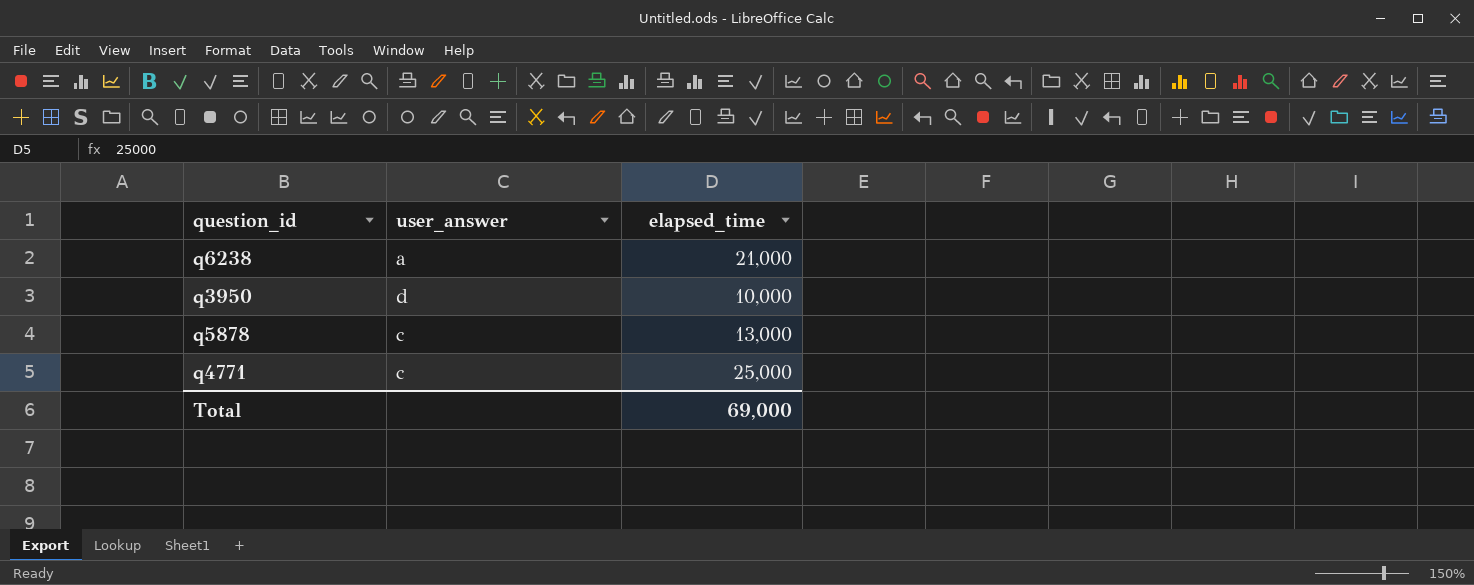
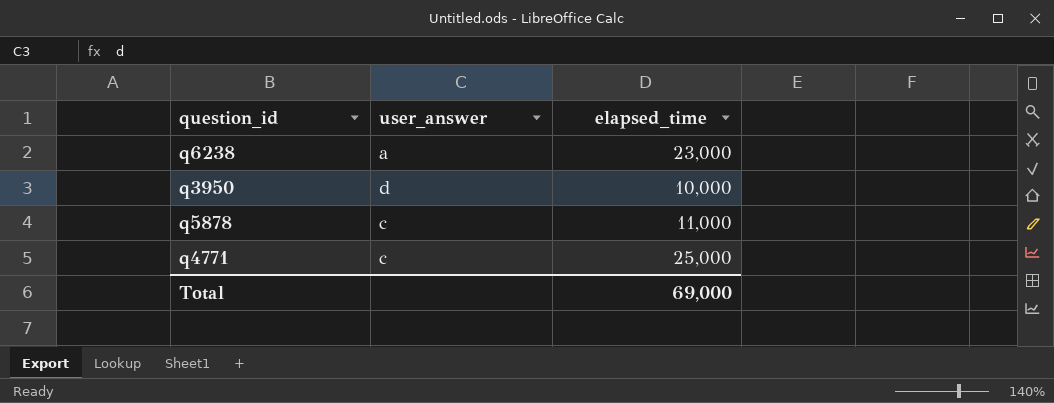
q6238 | elapsed_time: 21,000 -> 23,000
q5878 | elapsed_time: 13,000 -> 11,000

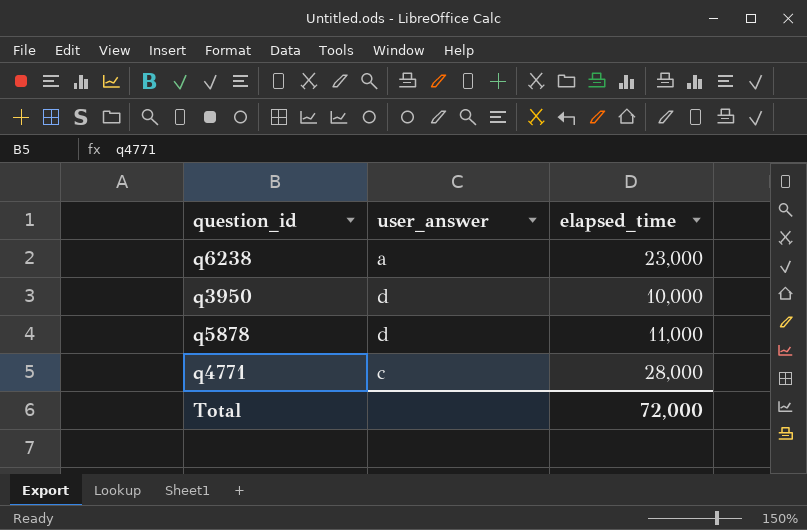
q5878 | user_answer: c -> d
q4771 | elapsed_time: 25,000 -> 28,000
Total | elapsed_time: 69,000 -> 72,000

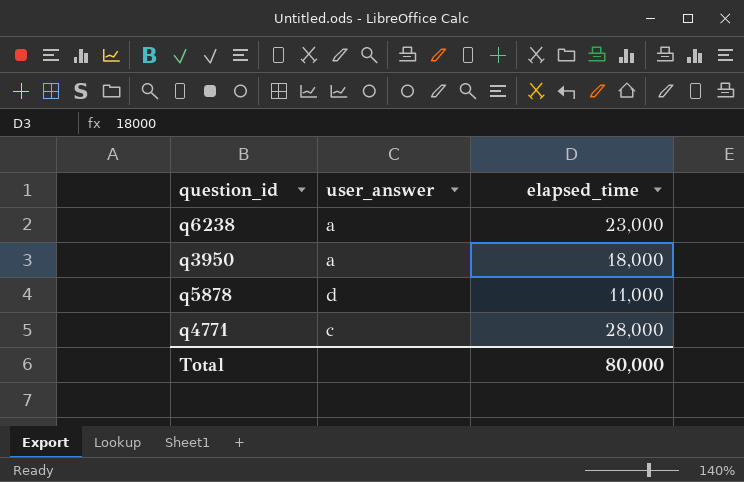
q3950 | user_answer: d -> a
q3950 | elapsed_time: 10,000 -> 18,000
Total | elapsed_time: 72,000 -> 80,000

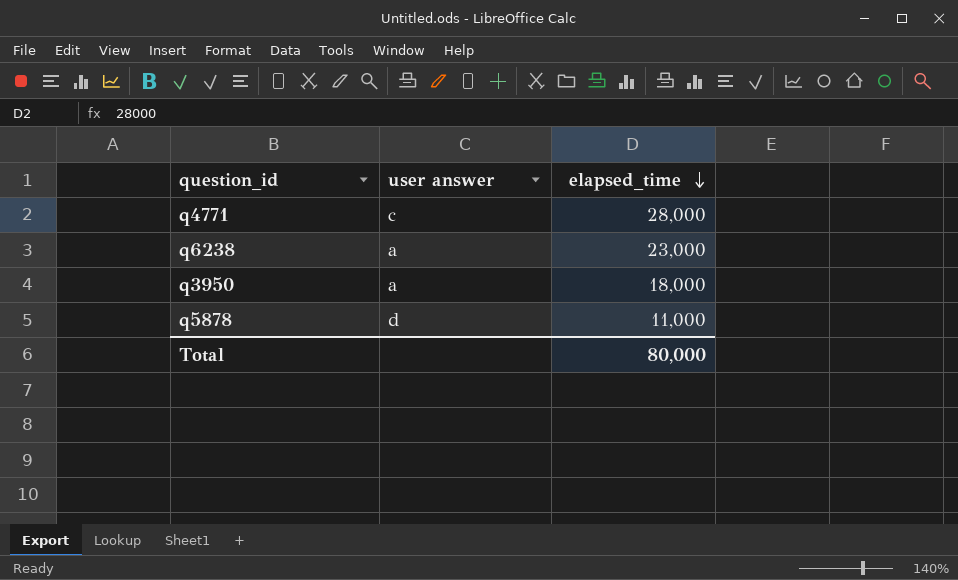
row order: none -> elapsed_time descending
column name: user_answer -> user answer

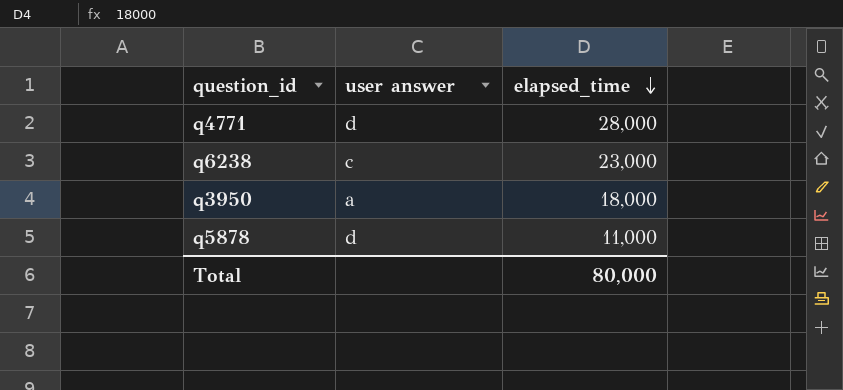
q4771 | user answer: c -> d
q6238 | user answer: a -> c

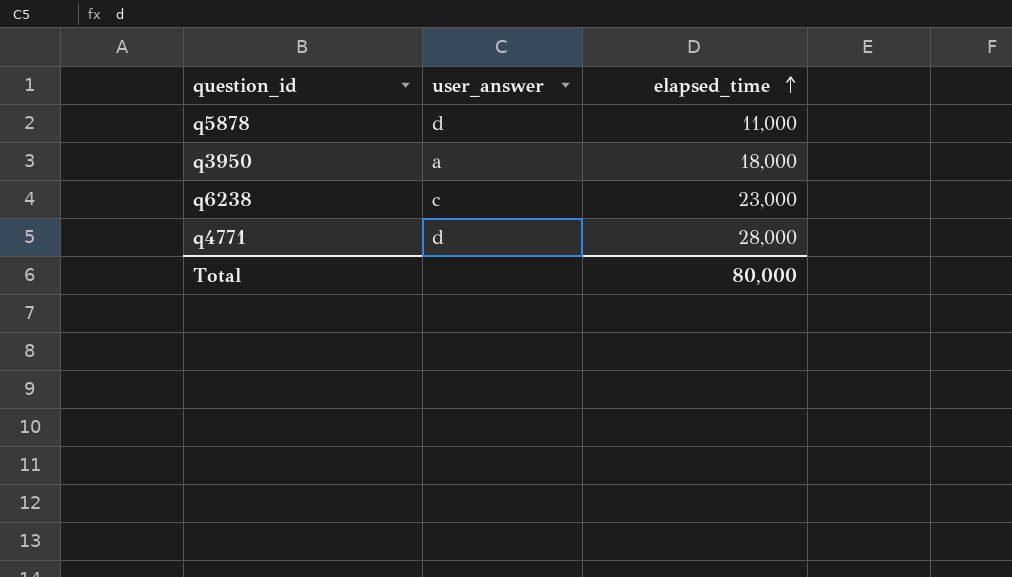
row order: elapsed_time descending -> elapsed_time ascending
column name: user answer -> user_answer

